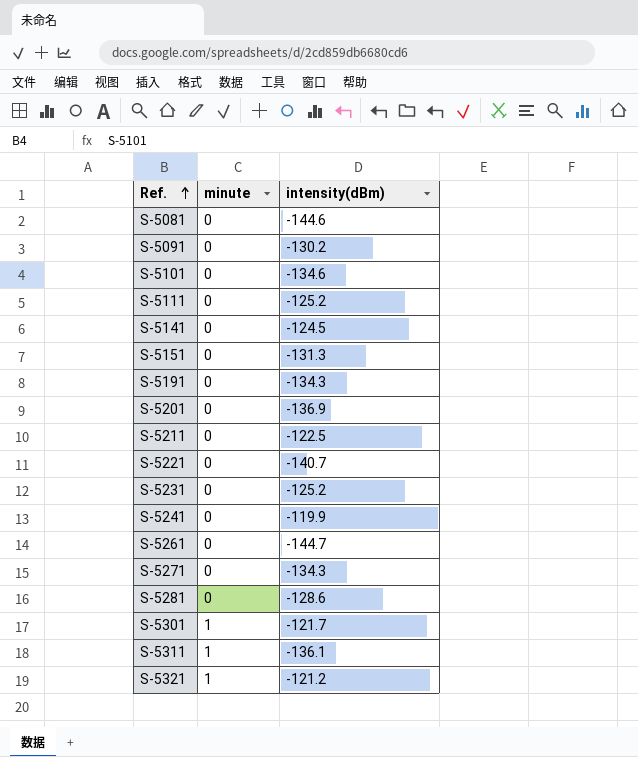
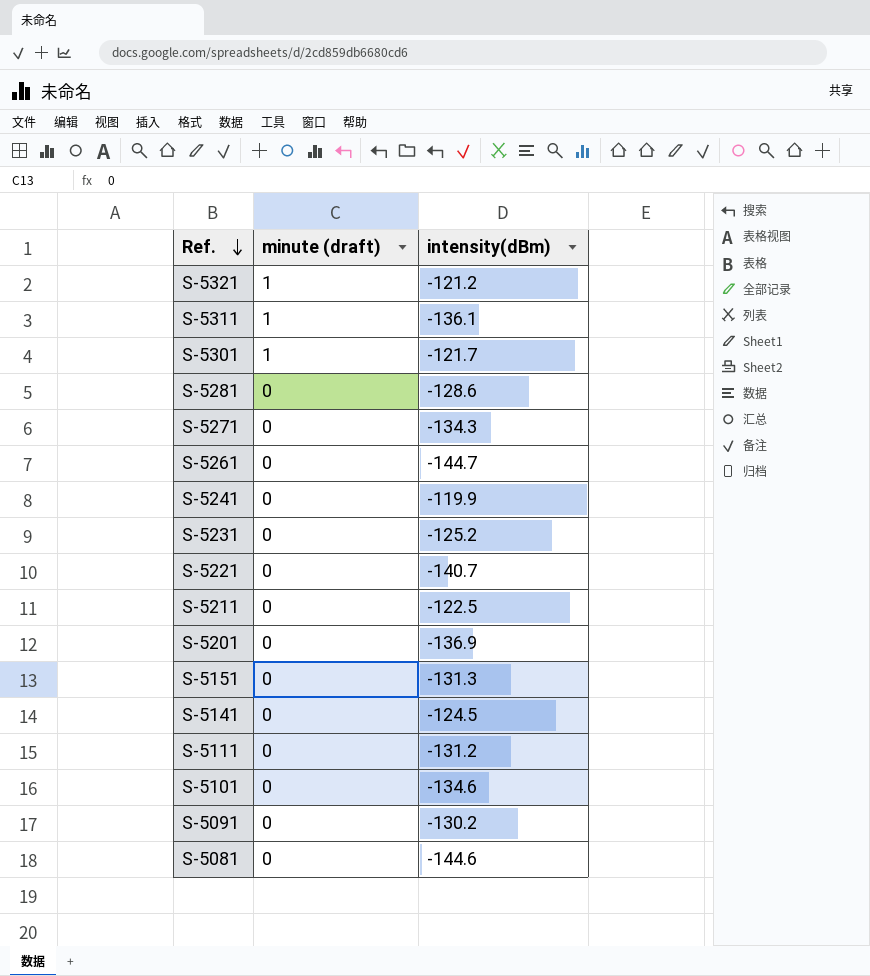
row order: Ref. ascending -> Ref. descending
column name: minute -> minute (draft)
row S-5191: 0 | -134.3 -> none
S-5111 | intensity(dBm): -125.2 -> -131.2

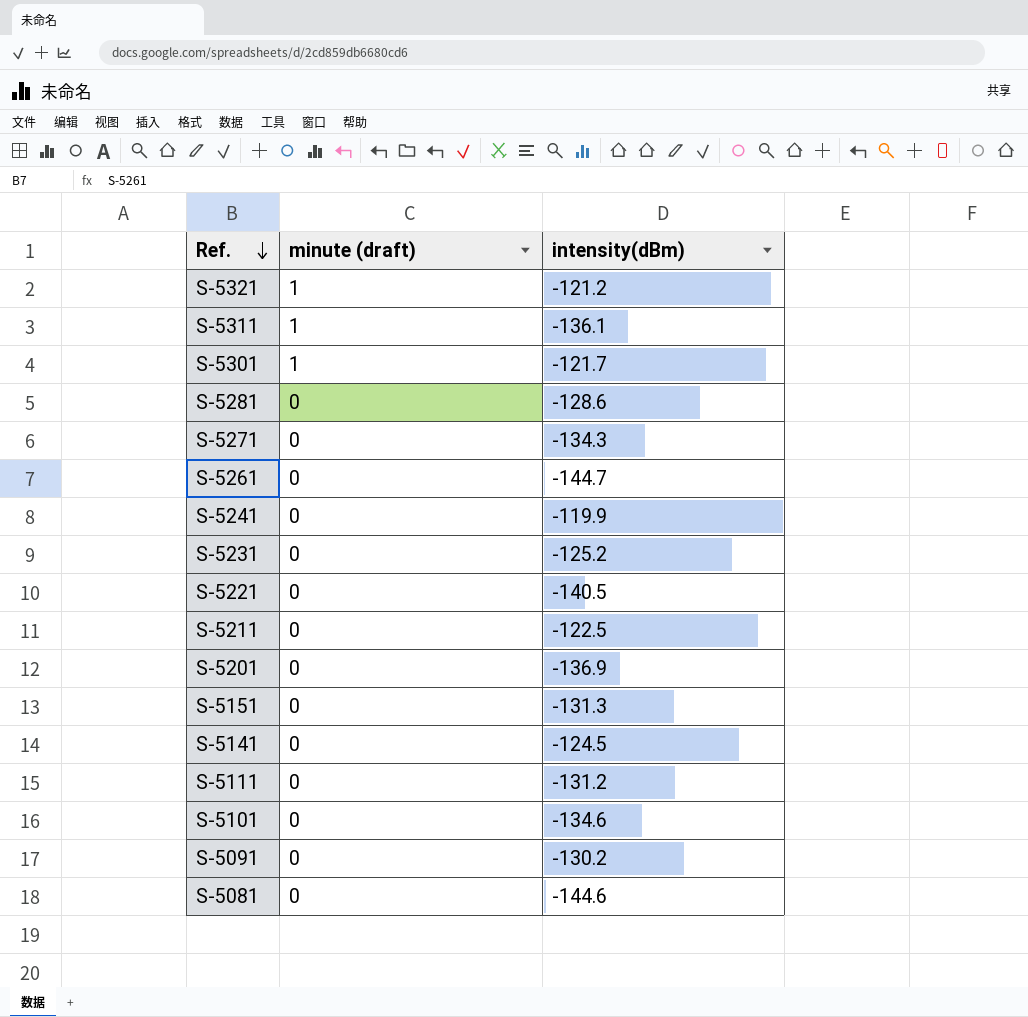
S-5221 | intensity(dBm): -140.7 -> -140.5

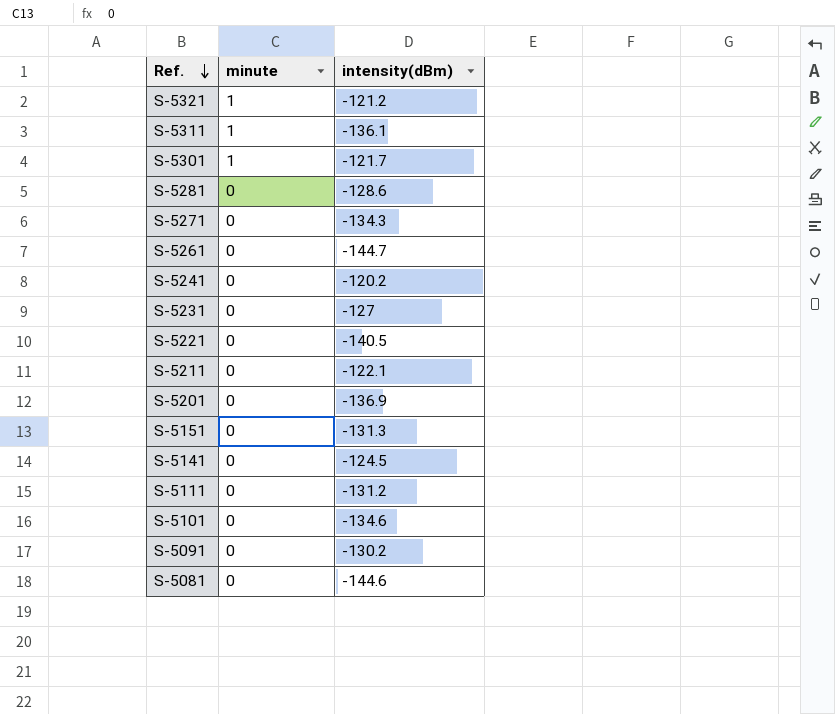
column name: minute (draft) -> minute
S-5241 | intensity(dBm): -119.9 -> -120.2
S-5231 | intensity(dBm): -125.2 -> -127
S-5211 | intensity(dBm): -122.5 -> -122.1

